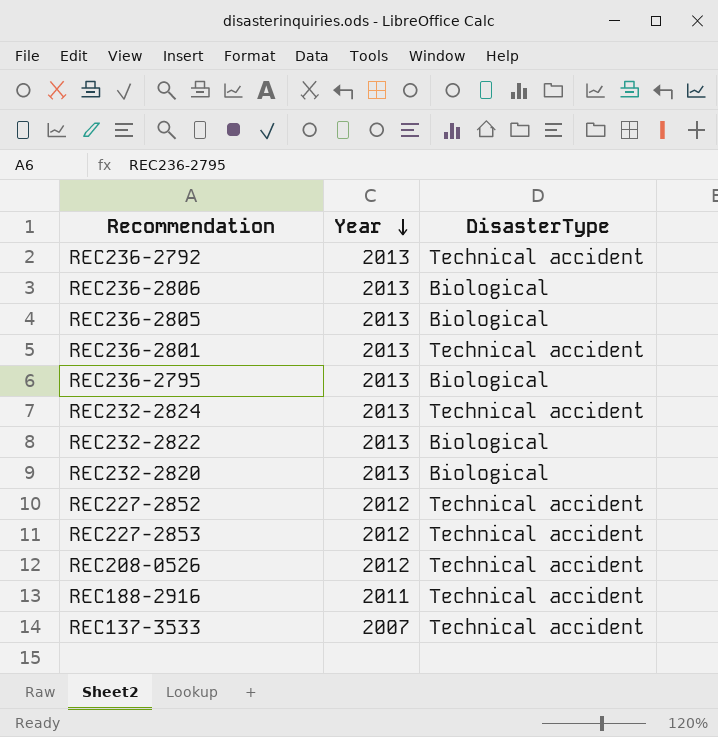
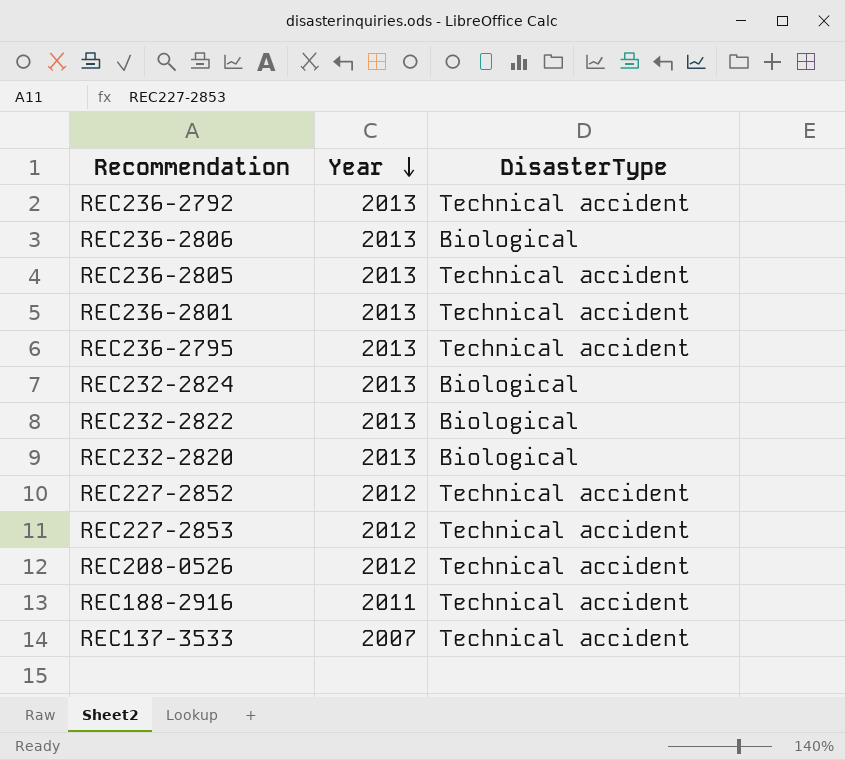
REC236-2805 | DisasterType: Biological -> Technical accident
REC236-2795 | DisasterType: Biological -> Technical accident
REC232-2824 | DisasterType: Technical accident -> Biological

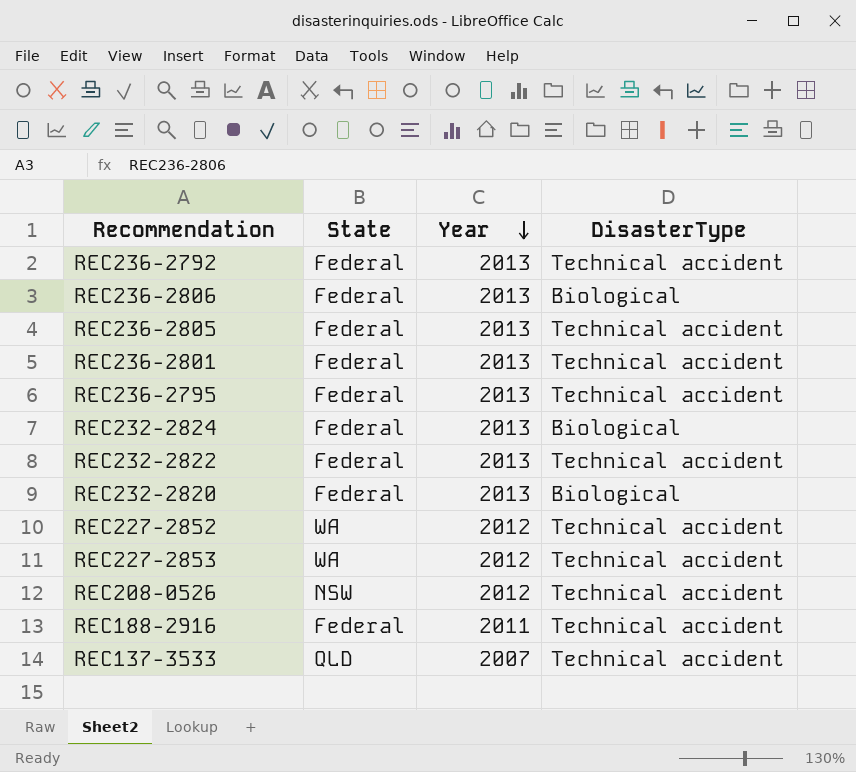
column State | position: none -> 2
REC232-2822 | DisasterType: Biological -> Technical accident

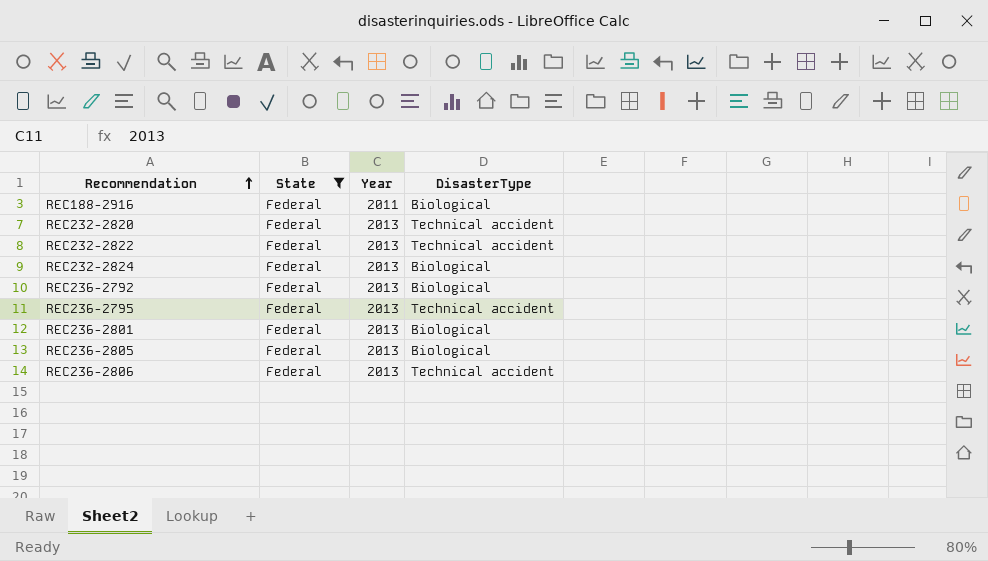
filter: none -> State = Federal
row order: Year descending -> Recommendation ascending
REC188-2916 | DisasterType: Technical accident -> Biological
REC232-2820 | DisasterType: Biological -> Technical accident
REC236-2792 | DisasterType: Technical accident -> Biological
REC236-2801 | DisasterType: Technical accident -> Biological
REC236-2805 | DisasterType: Technical accident -> Biological
REC236-2806 | DisasterType: Biological -> Technical accident

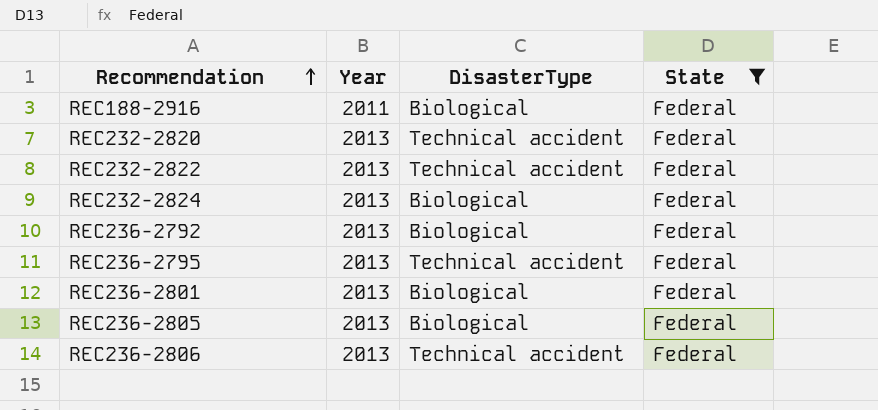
column State | position: 2 -> 4

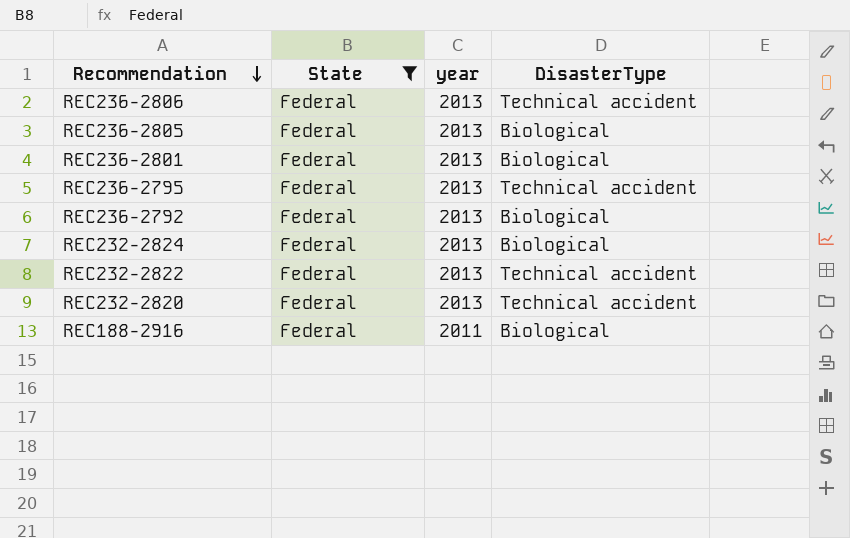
row order: Recommendation ascending -> Recommendation descending
column State | position: 4 -> 2
column name: Year -> year

